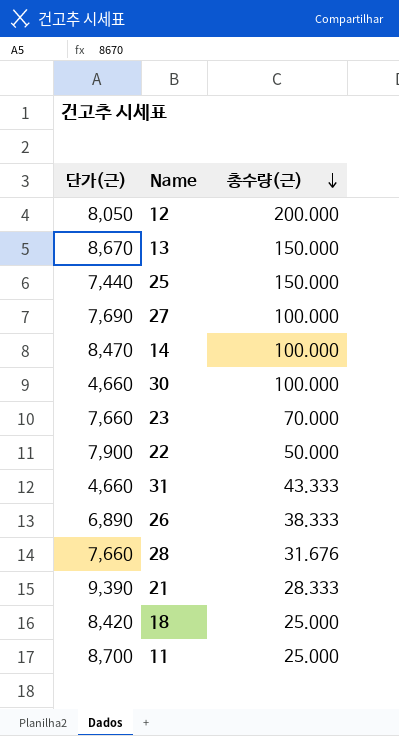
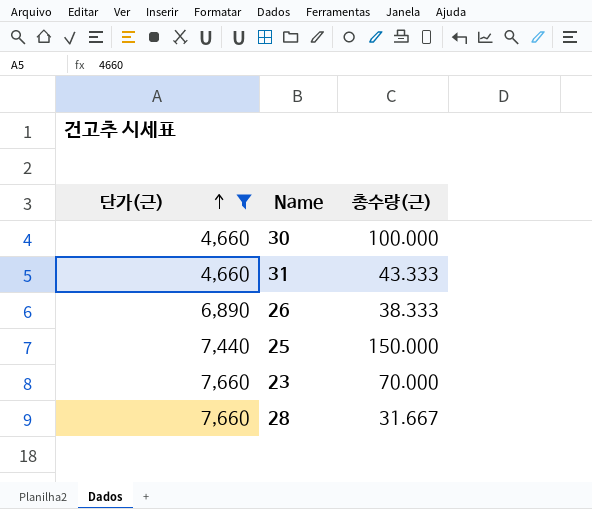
filter: none -> 단가(근) <= 7,660
row order: 총수량(근) descending -> 단가(근) ascending
28 | 총수량(근): 31.676 -> 31.667

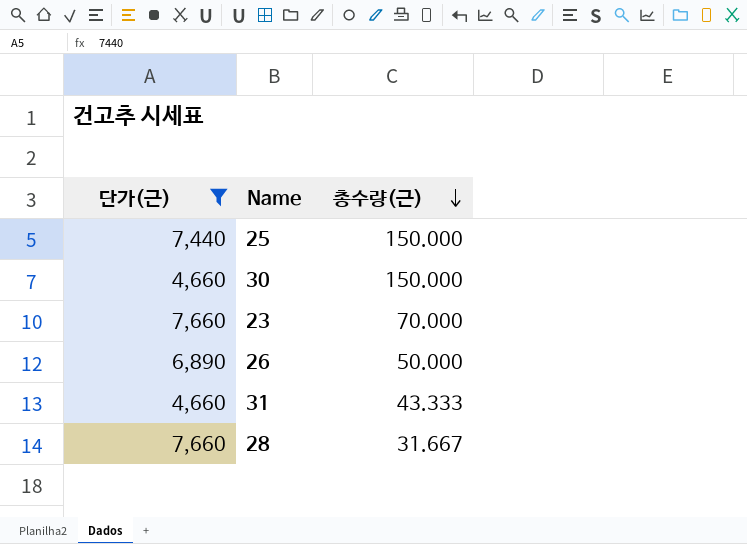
row order: 단가(근) ascending -> 총수량(근) descending
30 | 총수량(근): 100.000 -> 150.000
26 | 총수량(근): 38.333 -> 50.000

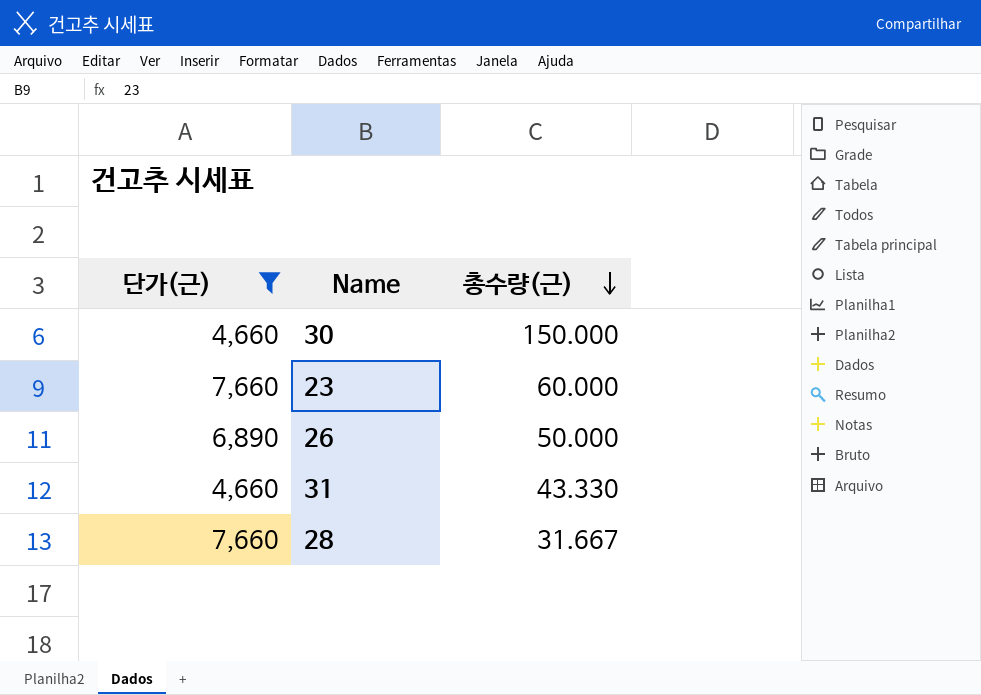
row 25: 7,440 | 150.000 -> none
23 | 총수량(근): 70.000 -> 60.000
31 | 총수량(근): 43.333 -> 43.330

